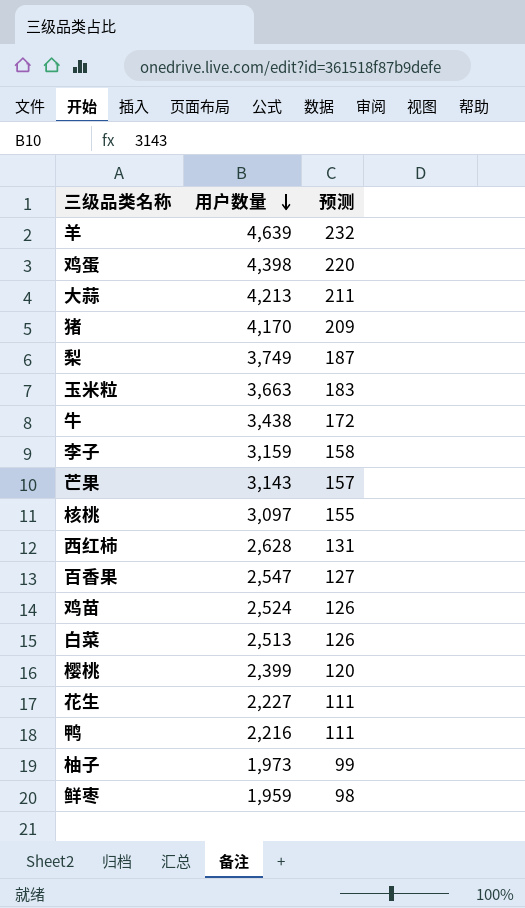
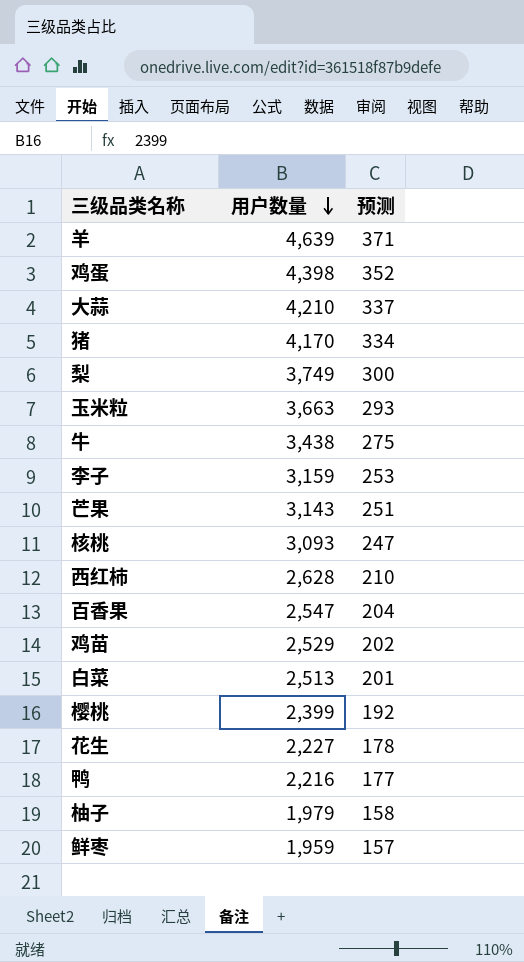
column 预测 | formula: [用户数量] * 0.05 -> [用户数量] * 0.08
大蒜 | 用户数量: 4,213 -> 4,210
核桃 | 用户数量: 3,097 -> 3,093
鸡苗 | 用户数量: 2,524 -> 2,529
柚子 | 用户数量: 1,973 -> 1,979

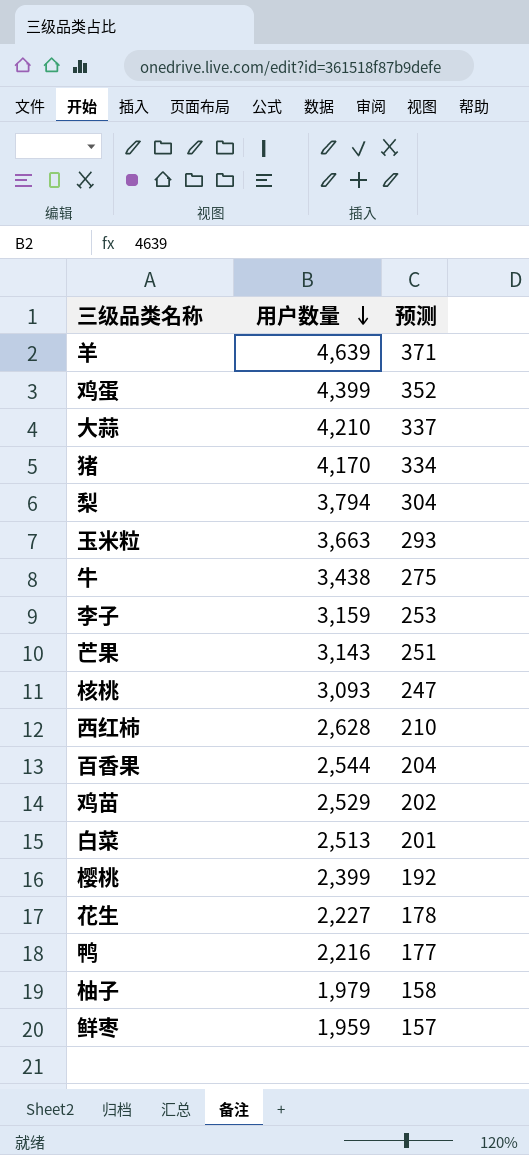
鸡蛋 | 用户数量: 4,398 -> 4,399
梨 | 用户数量: 3,749 -> 3,794
梨 | 预测: 300 -> 304
百香果 | 用户数量: 2,547 -> 2,544

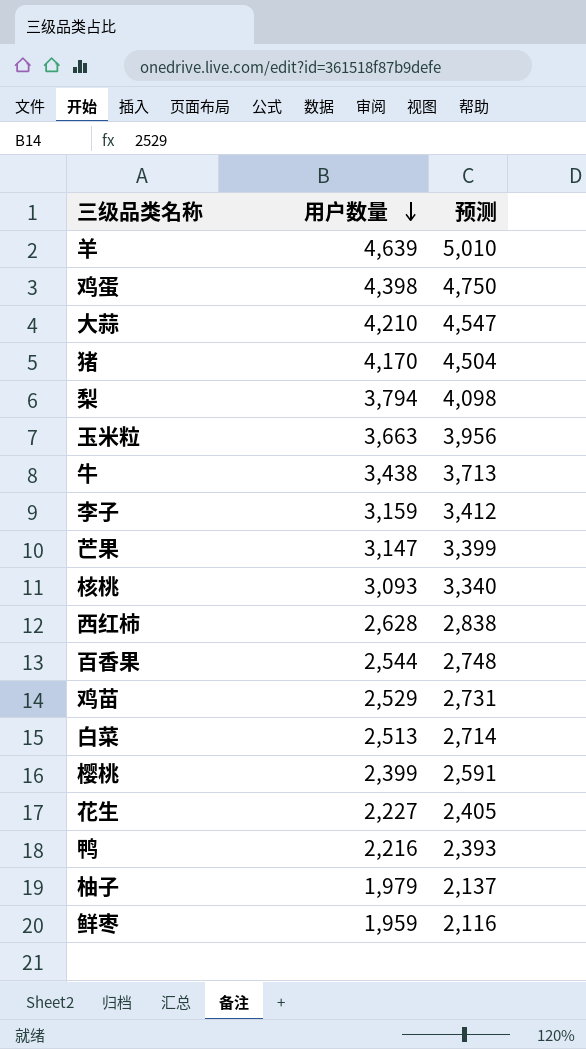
column 预测 | formula: [用户数量] * 0.08 -> [用户数量] * 1.08
鸡蛋 | 用户数量: 4,399 -> 4,398
芒果 | 用户数量: 3,143 -> 3,147

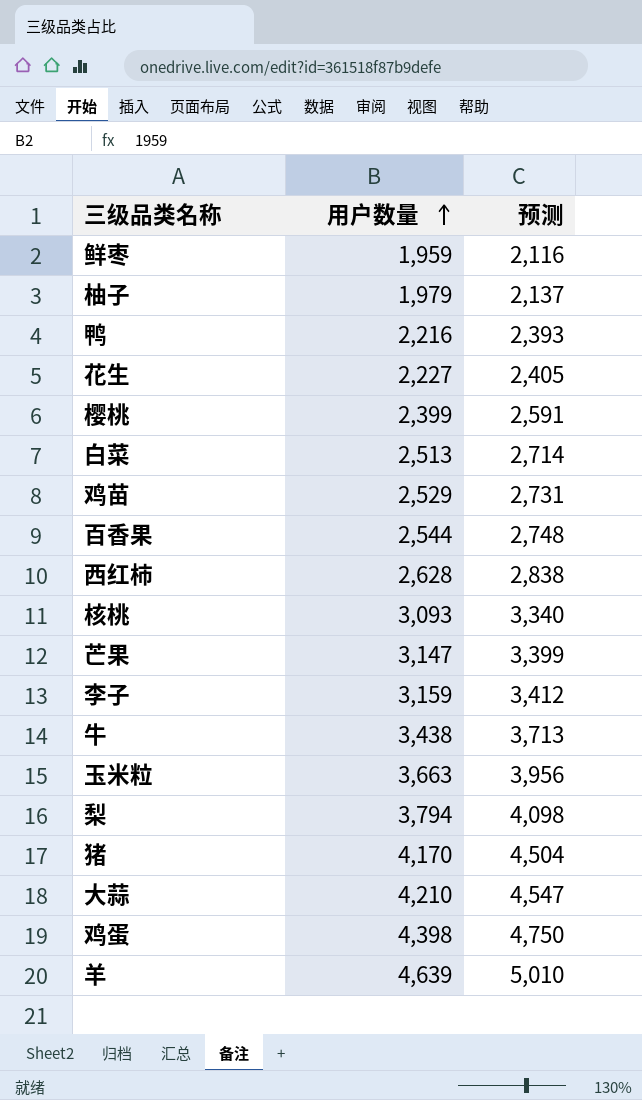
row order: 用户数量 descending -> 用户数量 ascending

